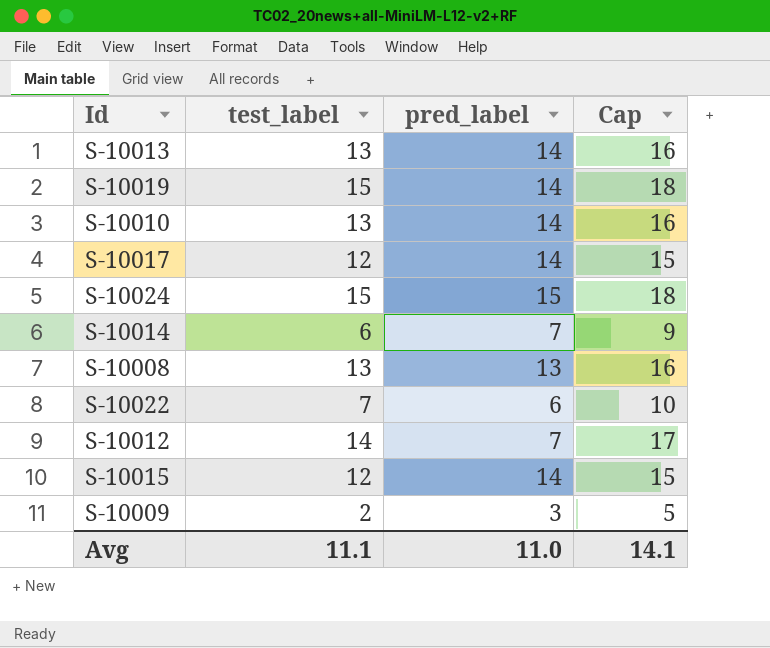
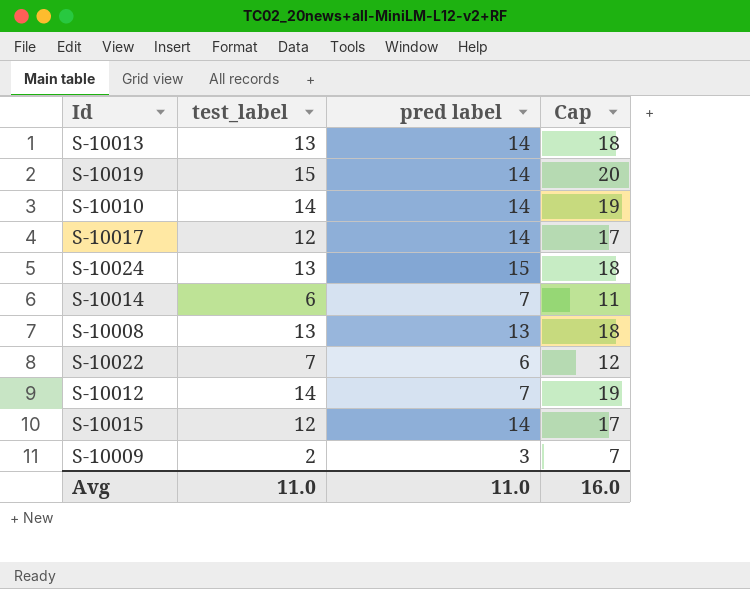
column name: pred_label -> pred label
column Cap | formula: [test_label] + 3 -> [test_label] + 5
S-10010 | test_label: 13 -> 14
S-10024 | test_label: 15 -> 13
Avg | test_label: 11.1 -> 11.0
Avg | Cap: 14.1 -> 16.0

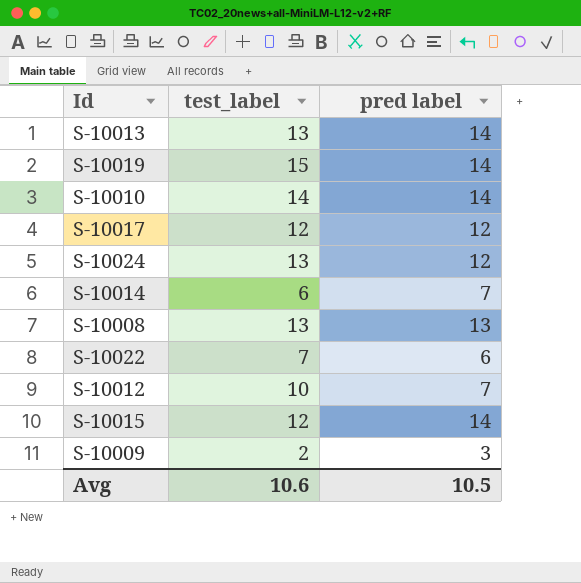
column Cap | formula: [test_label] + 5 -> none
S-10017 | pred label: 14 -> 12
S-10024 | pred label: 15 -> 12
S-10012 | test_label: 14 -> 10
Avg | test_label: 11.0 -> 10.6
Avg | pred label: 11.0 -> 10.5

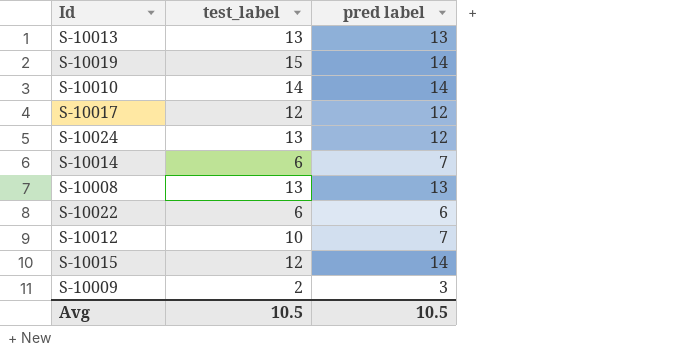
S-10013 | pred label: 14 -> 13
S-10022 | test_label: 7 -> 6
Avg | test_label: 10.6 -> 10.5

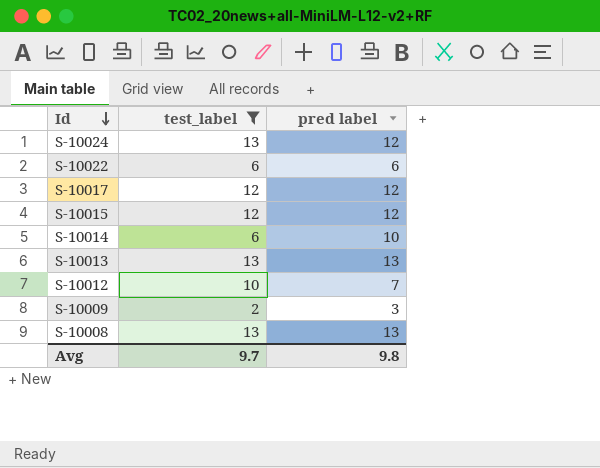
filter: none -> test_label <= 13
row order: none -> Id descending
S-10015 | pred label: 14 -> 12
S-10014 | pred label: 7 -> 10
Avg | test_label: 10.5 -> 9.7
Avg | pred label: 10.5 -> 9.8

